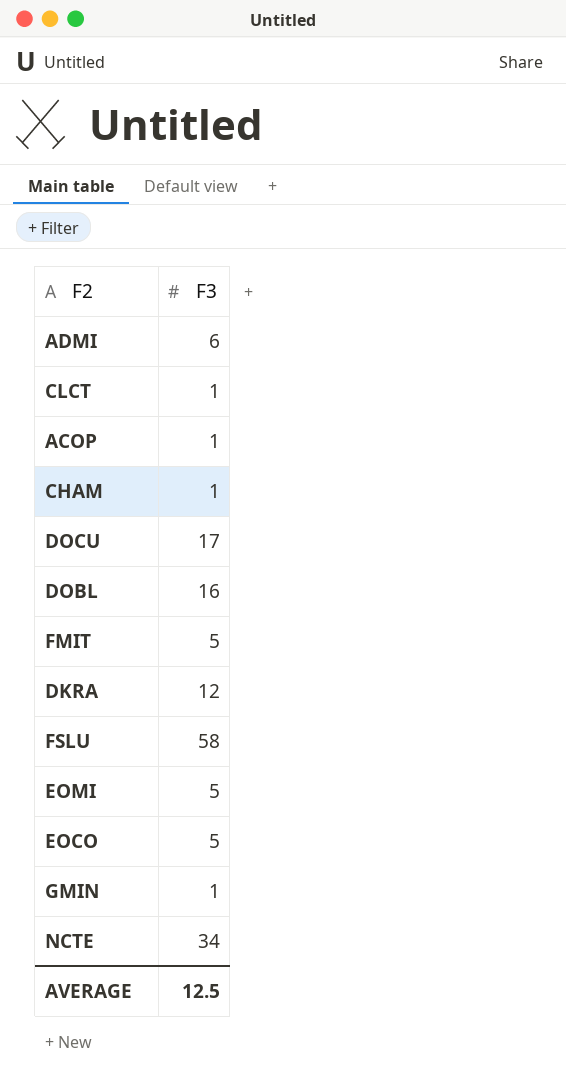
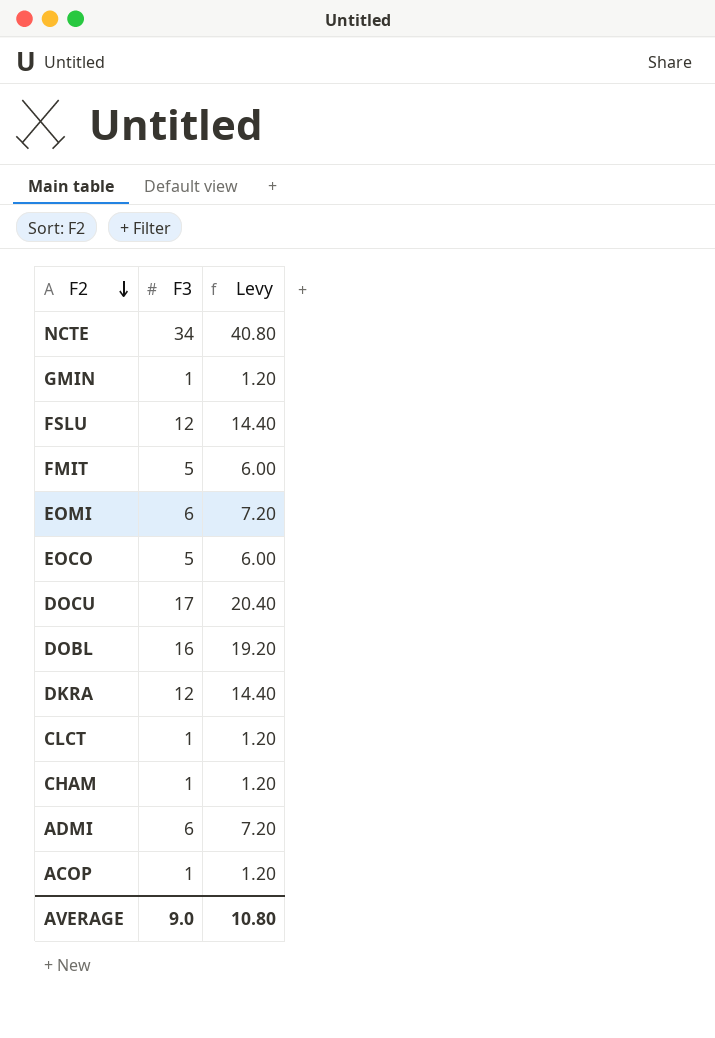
row order: none -> F2 descending
column Levy | formula: none -> [F3] * 1.2
FSLU | F3: 58 -> 12
EOMI | F3: 5 -> 6
AVERAGE | F3: 12.5 -> 9.0

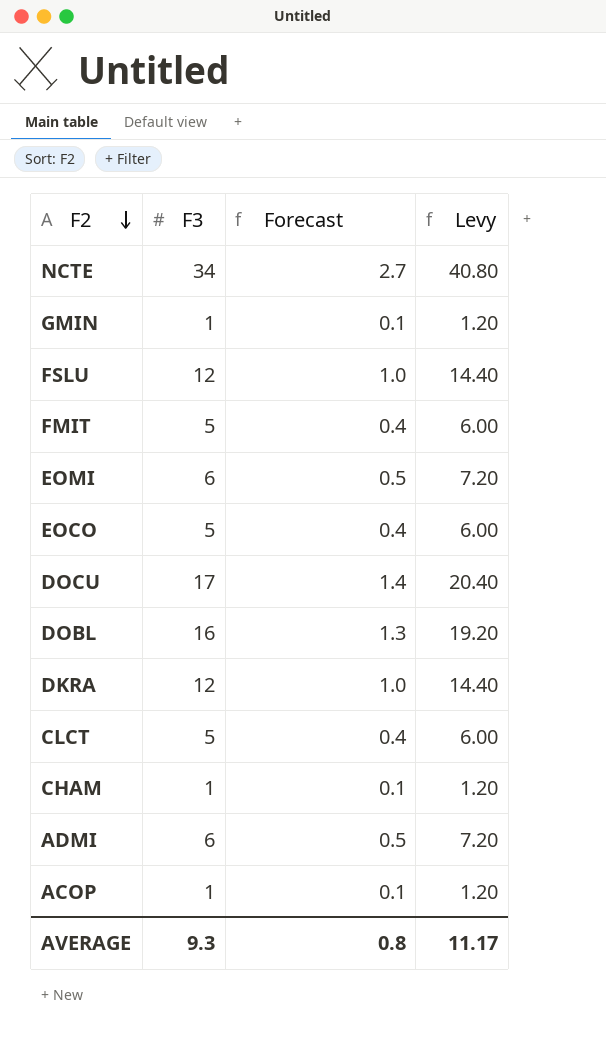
column Forecast | formula: none -> [F3] * 0.08
CLCT | F3: 1 -> 5
CLCT | Levy: 1.20 -> 6.00
AVERAGE | F3: 9.0 -> 9.3
AVERAGE | Levy: 10.80 -> 11.17

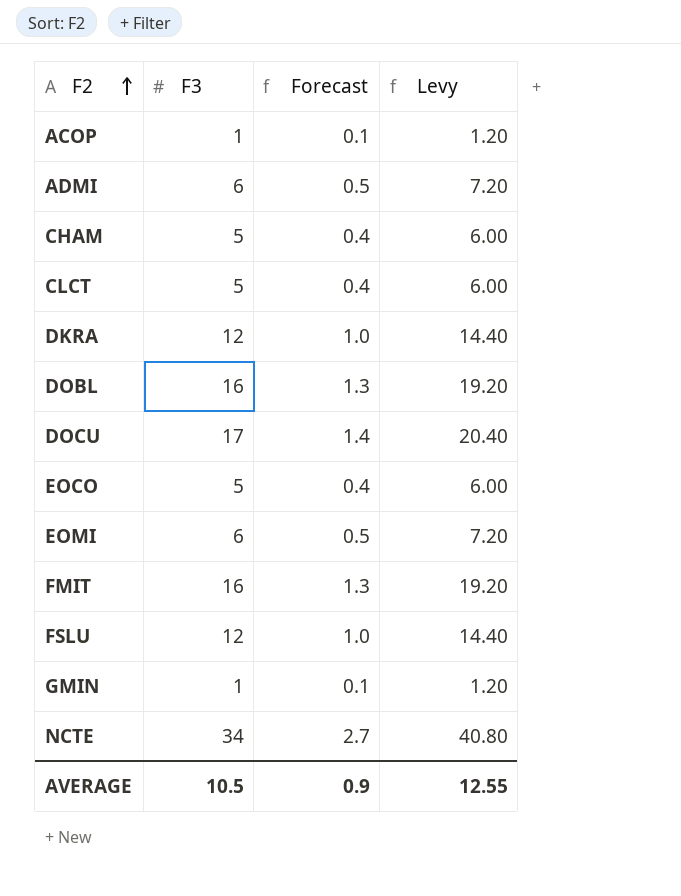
row order: F2 descending -> F2 ascending
CHAM | F3: 1 -> 5
CHAM | Forecast: 0.1 -> 0.4
CHAM | Levy: 1.20 -> 6.00
FMIT | F3: 5 -> 16
FMIT | Forecast: 0.4 -> 1.3
FMIT | Levy: 6.00 -> 19.20
AVERAGE | F3: 9.3 -> 10.5
AVERAGE | Forecast: 0.8 -> 0.9
AVERAGE | Levy: 11.17 -> 12.55

